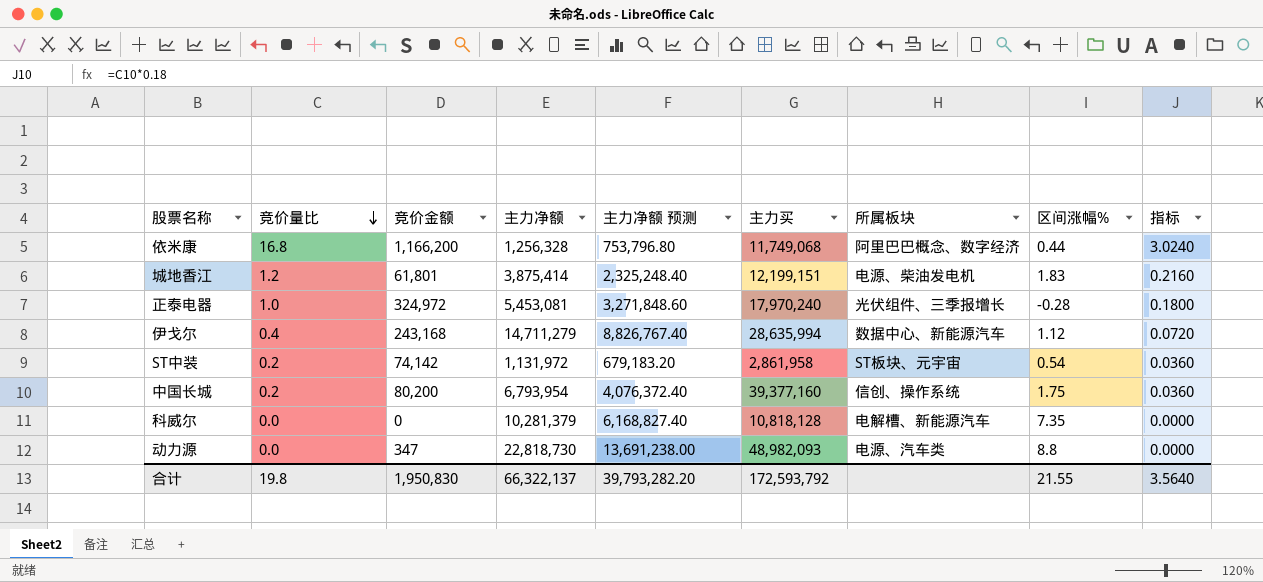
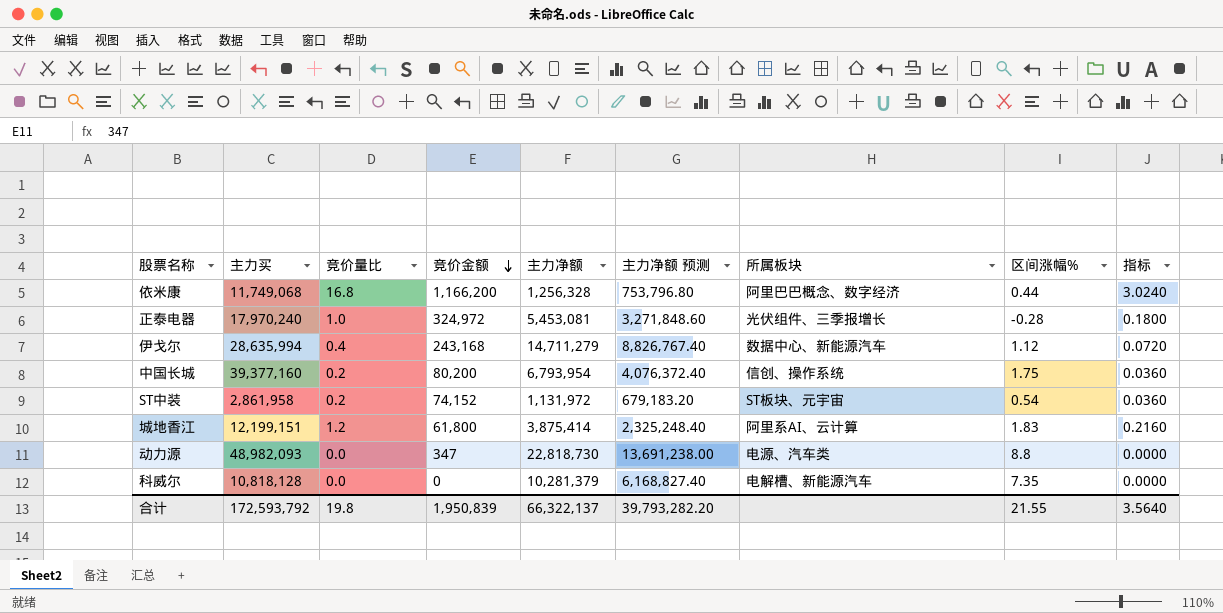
row order: 竞价量比 descending -> 竞价金额 descending
column 主力买 | position: 6 -> 2
ST中装 | 竞价金额: 74,142 -> 74,152
城地香江 | 竞价金额: 61,801 -> 61,800
城地香江 | 所属板块: 电源、柴油发电机 -> 阿里系AI、云计算
合计 | 竞价金额: 1,950,830 -> 1,950,839

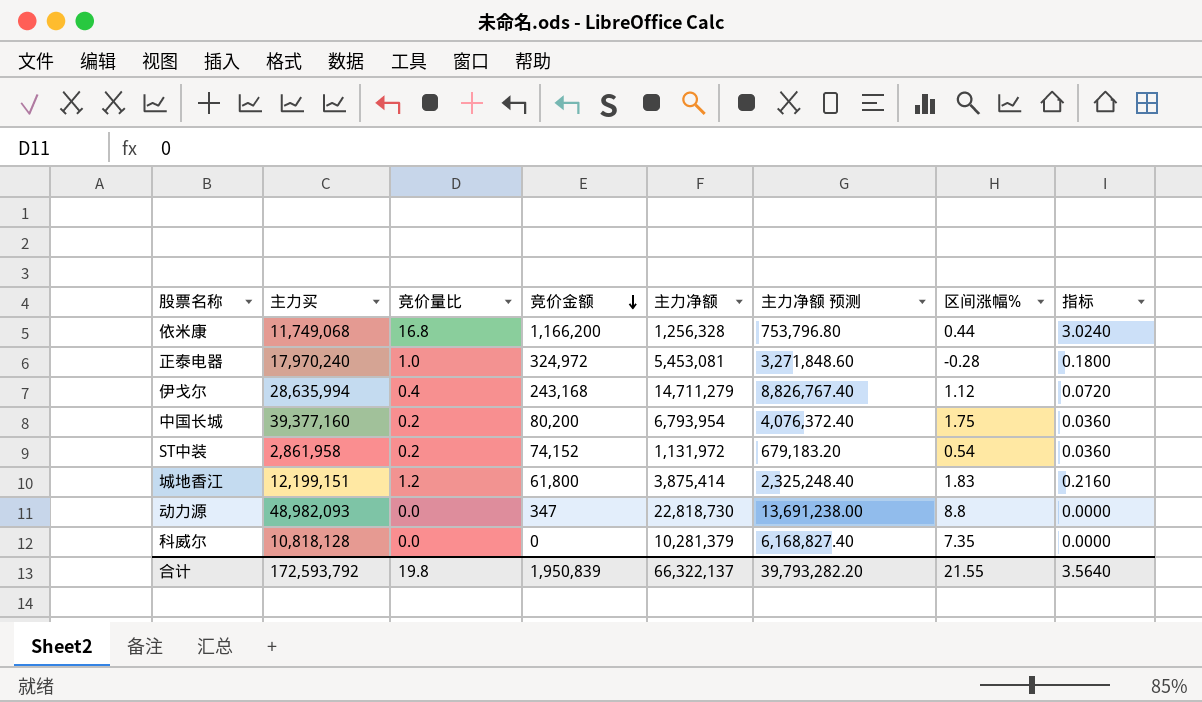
column 所属板块 | position: 7 -> none

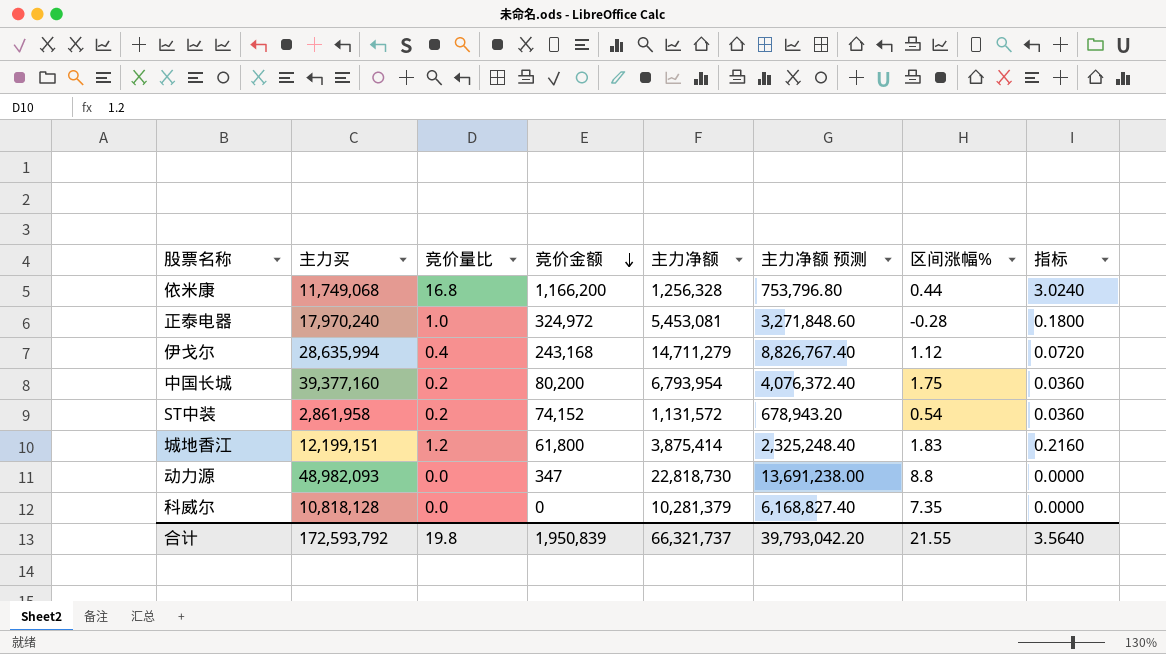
ST中装 | 主力净额: 1,131,972 -> 1,131,572
ST中装 | 主力净额 预测: 679,183.20 -> 678,943.20
合计 | 主力净额: 66,322,137 -> 66,321,737
合计 | 主力净额 预测: 39,793,282.20 -> 39,793,042.20

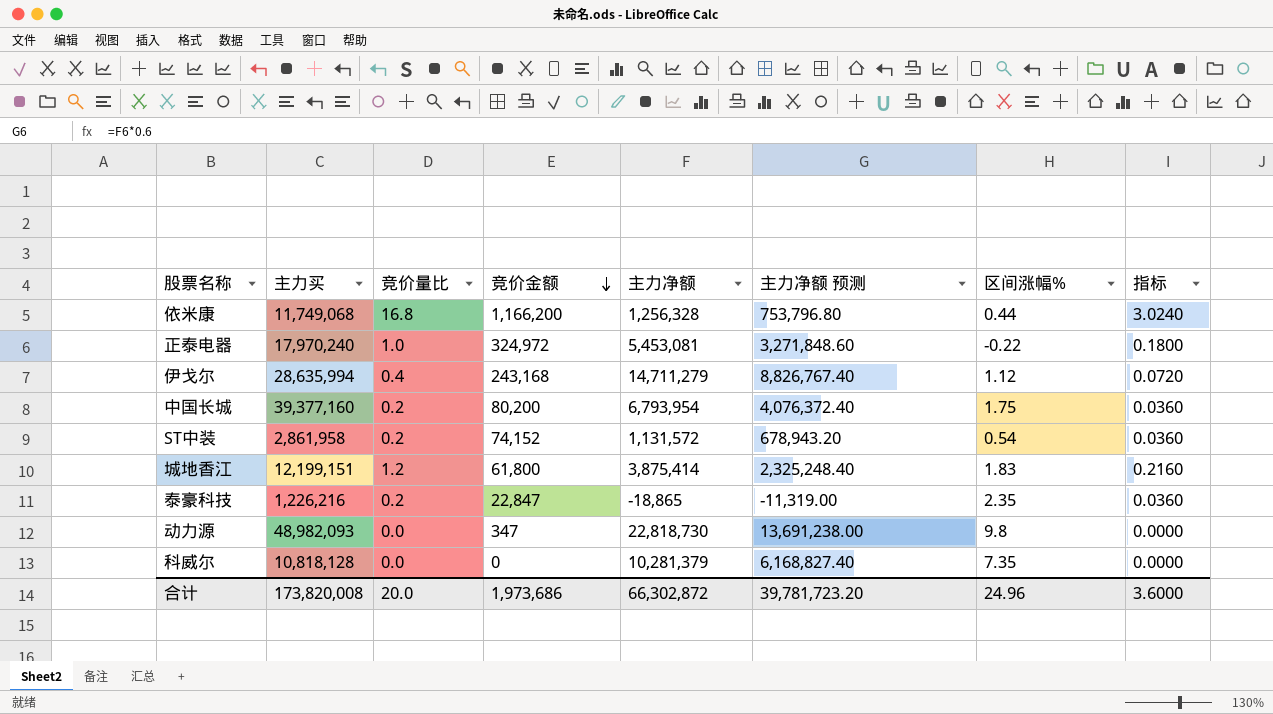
正泰电器 | 区间涨幅%: -0.28 -> -0.22
row 泰豪科技: none -> 1,226,216 | 0.2 | 22,847 | -18,865 | -11,319.00 | 2.35 | 0.0360
动力源 | 区间涨幅%: 8.8 -> 9.8
合计 | 主力买: 172,593,792 -> 173,820,008
合计 | 竞价量比: 19.8 -> 20.0
合计 | 竞价金额: 1,950,839 -> 1,973,686
合计 | 主力净额: 66,321,737 -> 66,302,872
合计 | 主力净额 预测: 39,793,042.20 -> 39,781,723.20
合计 | 区间涨幅%: 21.55 -> 24.96
合计 | 指标: 3.5640 -> 3.6000

